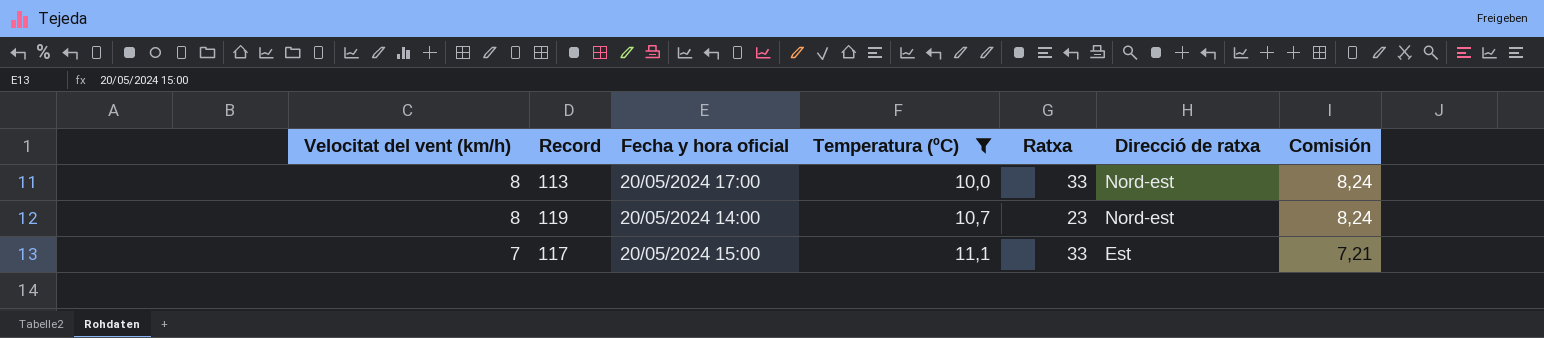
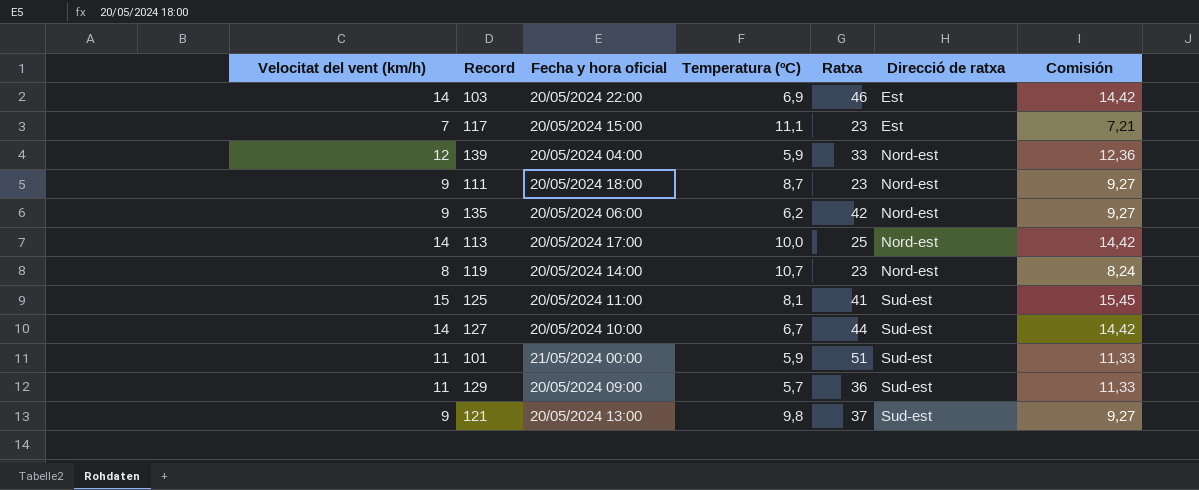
filter: Temperatura (ºC) >= 10,0 -> none
row order: Velocitat del vent (km/h) descending -> Direcció de ratxa ascending
117 | Ratxa: 33 -> 23
113 | Velocitat del vent (km/h): 8 -> 14
113 | Ratxa: 33 -> 25
113 | Comisión: 8,24 -> 14,42

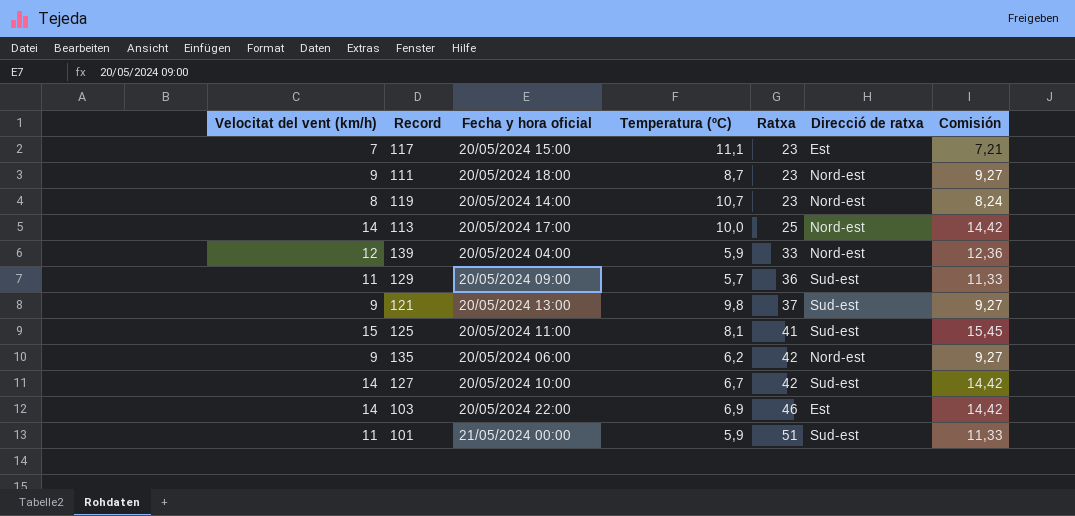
row order: Direcció de ratxa ascending -> Ratxa ascending
127 | Ratxa: 44 -> 42

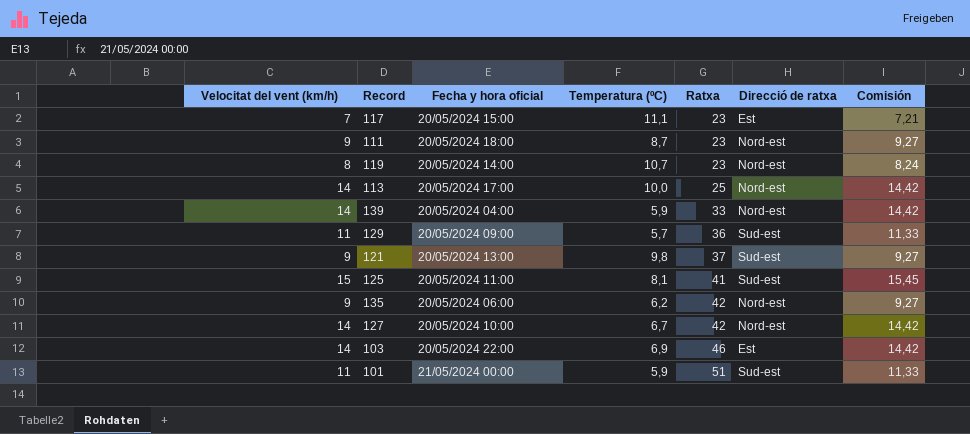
139 | Velocitat del vent (km/h): 12 -> 14
139 | Comisión: 12,36 -> 14,42
127 | Direcció de ratxa: Sud-est -> Nord-est

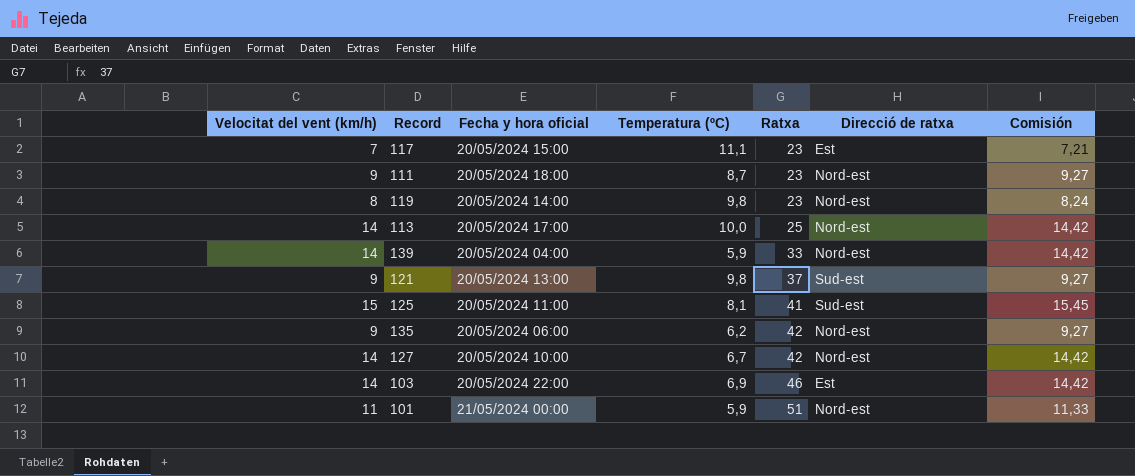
row 129: 11 | 20/05/2024 09:00 | 5,7 | 36 | Sud-est | 11,33 -> none
119 | Temperatura (ºC): 10,7 -> 9,8
101 | Direcció de ratxa: Sud-est -> Nord-est

